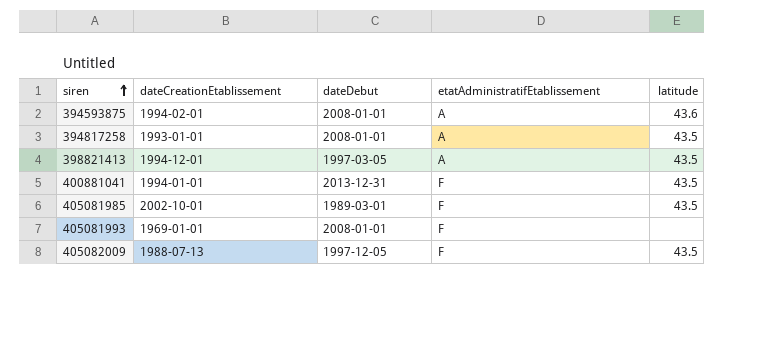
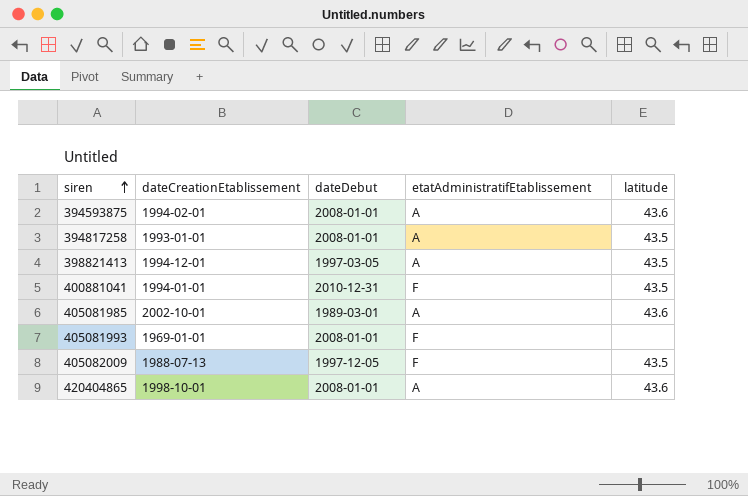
400881041 | dateDebut: 2013-12-31 -> 2010-12-31
405081985 | etatAdministratifEtablissement: F -> A
405081985 | latitude: 43.5 -> 43.6
row 420404865: none -> 1998-10-01 | 2008-01-01 | A | 43.6

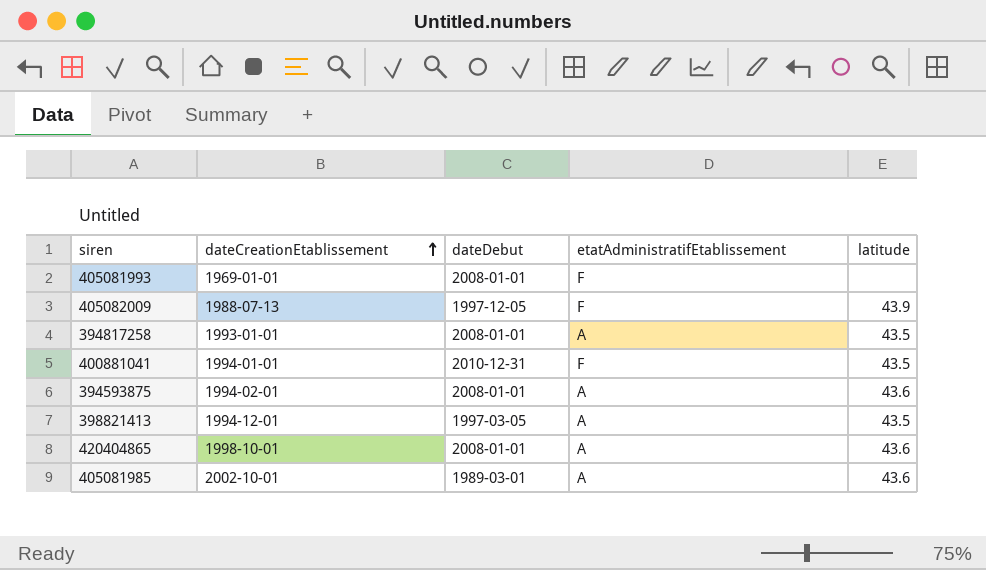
row order: siren ascending -> dateCreationEtablissement ascending
405082009 | latitude: 43.5 -> 43.9

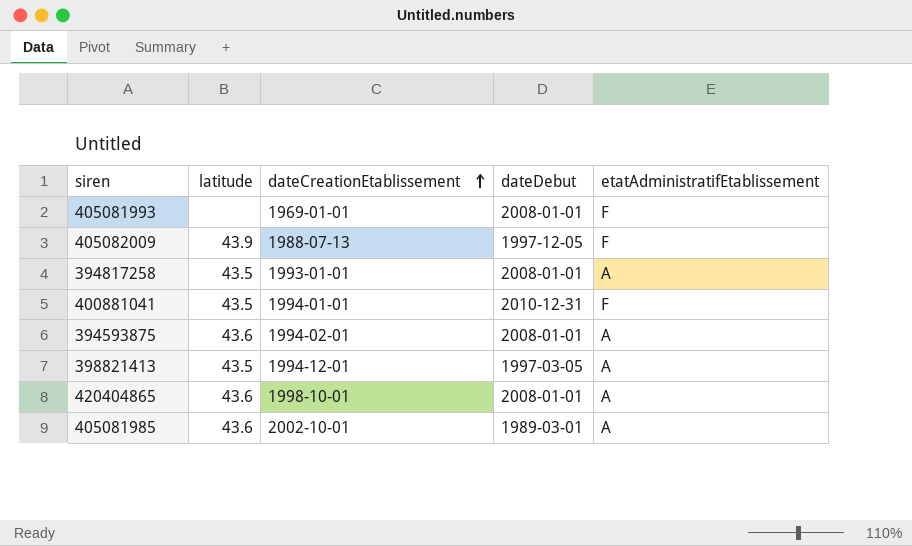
column latitude | position: 5 -> 2

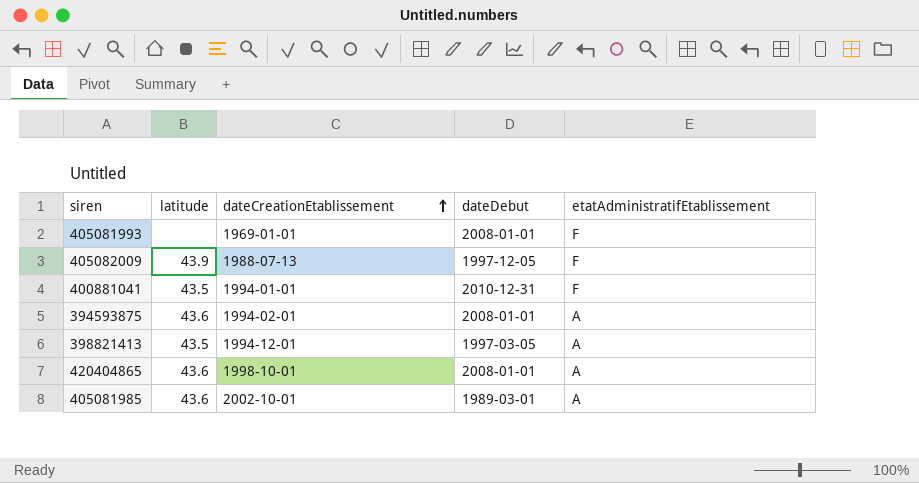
row 394817258: 43.5 | 1993-01-01 | 2008-01-01 | A -> none

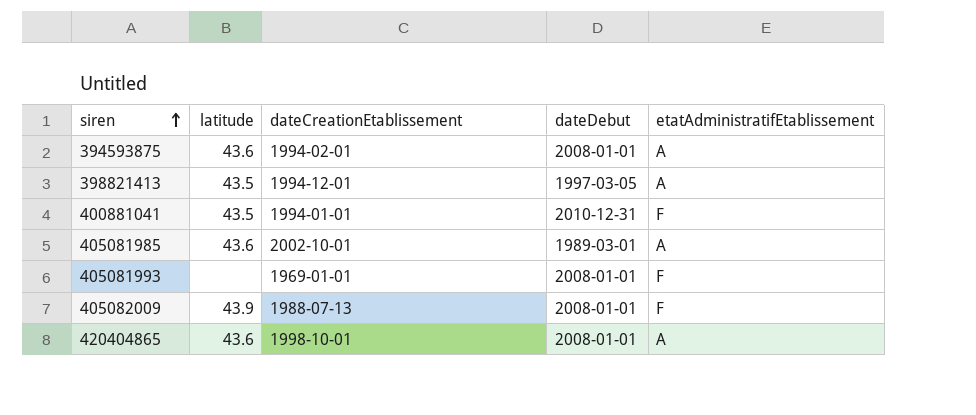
row order: dateCreationEtablissement ascending -> siren ascending
405082009 | dateDebut: 1997-12-05 -> 2008-01-01

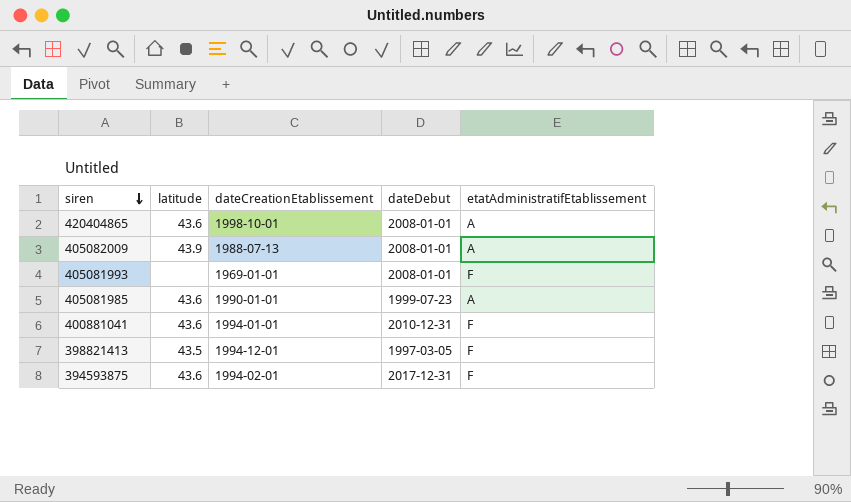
row order: siren ascending -> siren descending
405082009 | etatAdministratifEtablissement: F -> A
405081985 | dateCreationEtablissement: 2002-10-01 -> 1990-01-01
405081985 | dateDebut: 1989-03-01 -> 1999-07-23
400881041 | latitude: 43.5 -> 43.6
398821413 | etatAdministratifEtablissement: A -> F
394593875 | dateDebut: 2008-01-01 -> 2017-12-31
394593875 | etatAdministratifEtablissement: A -> F

